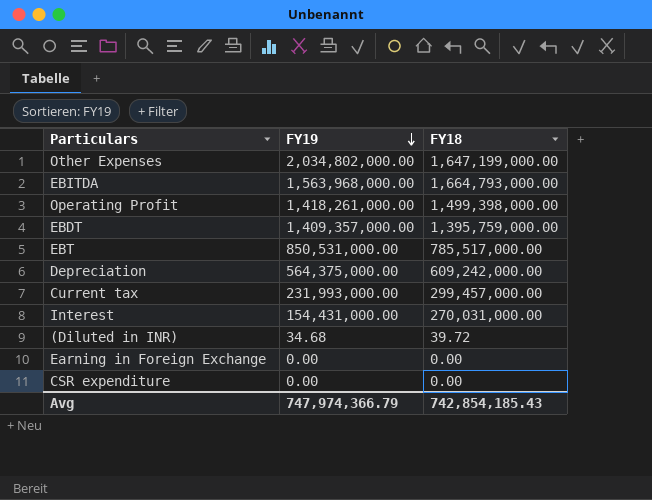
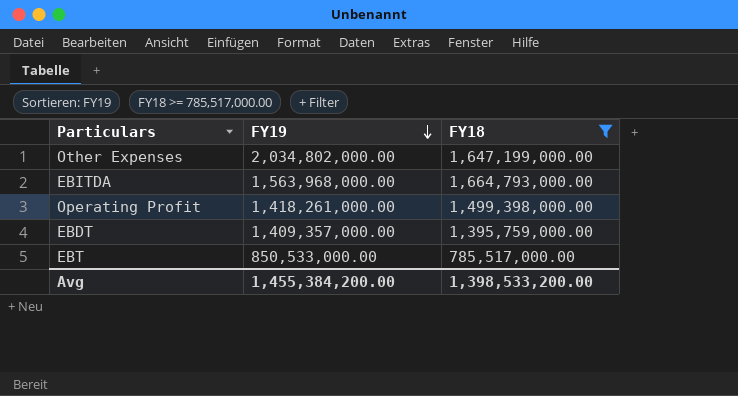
filter: none -> FY18 >= 785,517,000.00
EBT | FY19: 850,531,000.00 -> 850,533,000.00
Avg | FY19: 747,974,366.79 -> 1,455,384,200.00
Avg | FY18: 742,854,185.43 -> 1,398,533,200.00

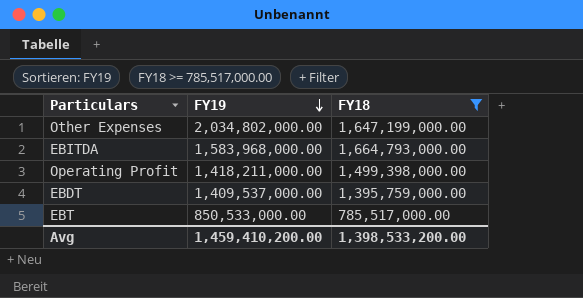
EBITDA | FY19: 1,563,968,000.00 -> 1,583,968,000.00
Operating Profit | FY19: 1,418,261,000.00 -> 1,418,211,000.00
EBDT | FY19: 1,409,357,000.00 -> 1,409,537,000.00
Avg | FY19: 1,455,384,200.00 -> 1,459,410,200.00

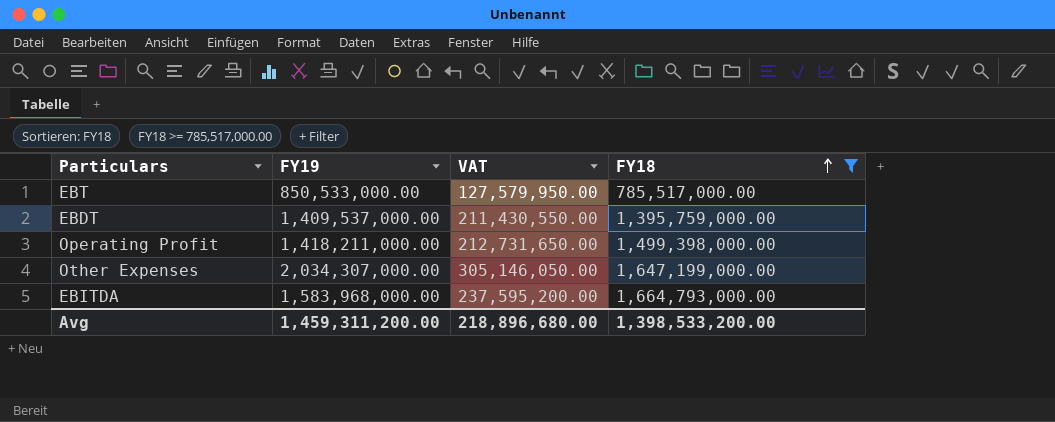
row order: FY19 descending -> FY18 ascending
column VAT | formula: none -> [FY19] * 0.15
Other Expenses | FY19: 2,034,802,000.00 -> 2,034,307,000.00
Avg | FY19: 1,459,410,200.00 -> 1,459,311,200.00

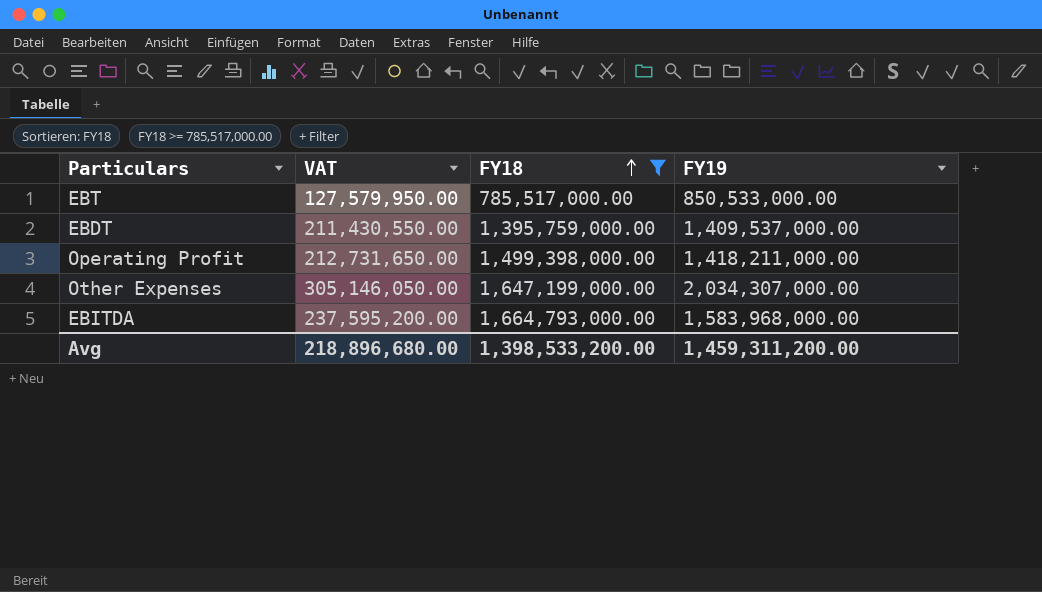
column FY19 | position: 2 -> 4

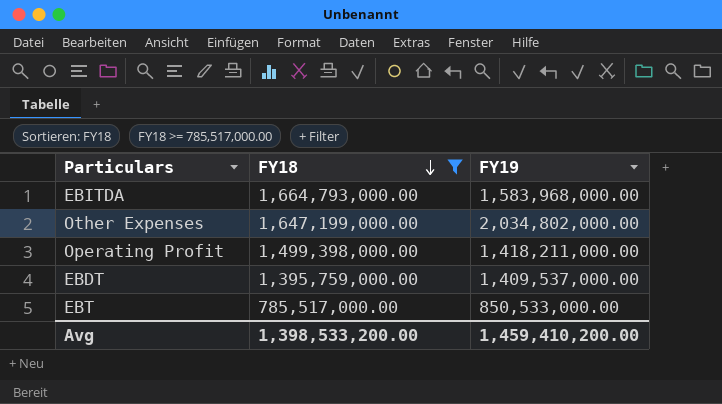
row order: FY18 ascending -> FY18 descending
column VAT | formula: [FY19] * 0.15 -> none
Other Expenses | FY19: 2,034,307,000.00 -> 2,034,802,000.00
Avg | FY19: 1,459,311,200.00 -> 1,459,410,200.00

